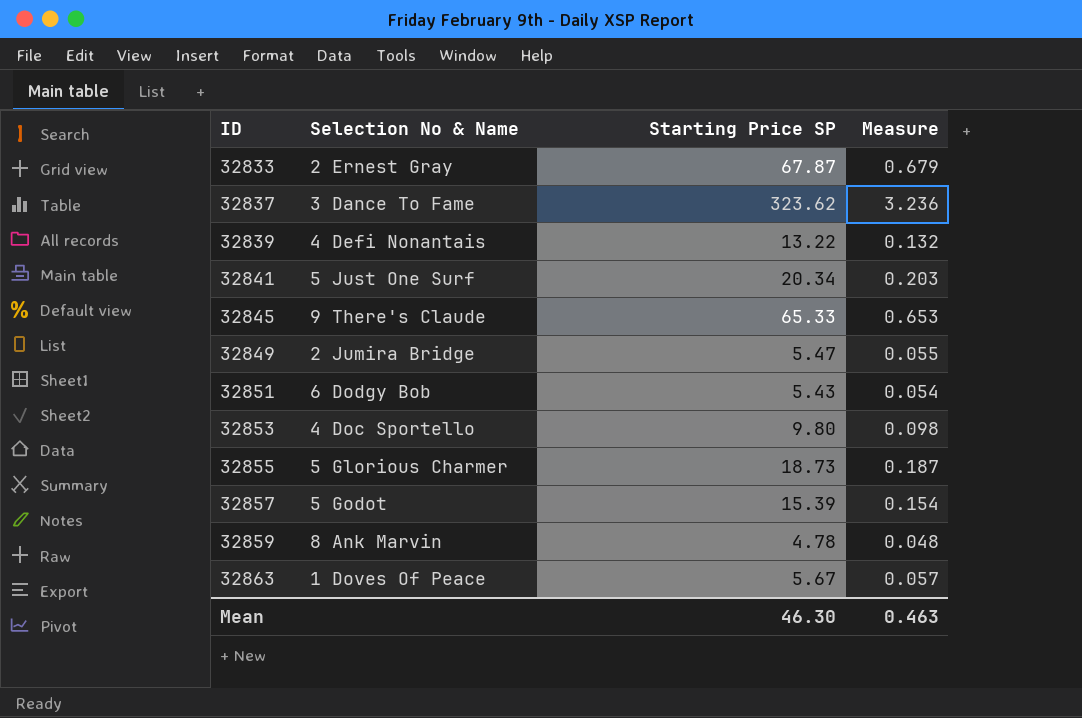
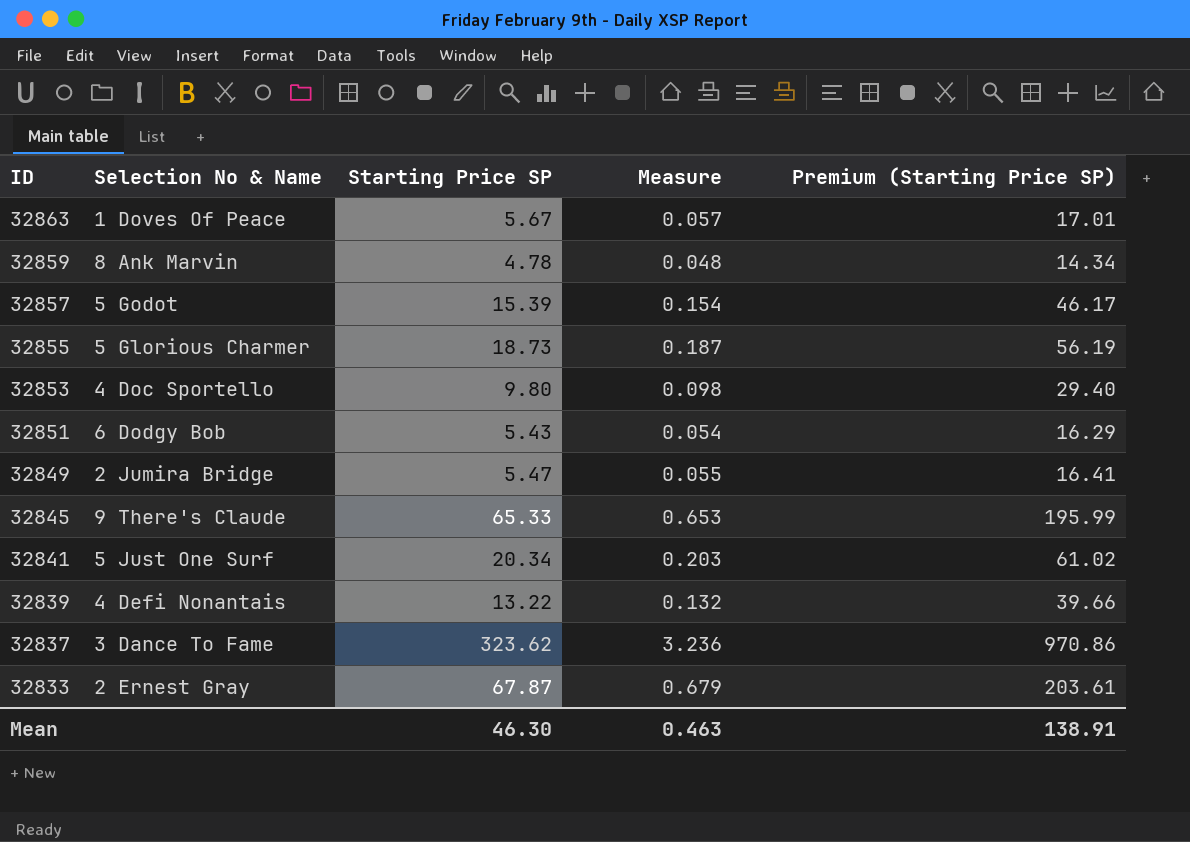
row order: ID ascending -> ID descending
column Premium (Starting Price SP) | formula: none -> [Starting Price SP] * 3

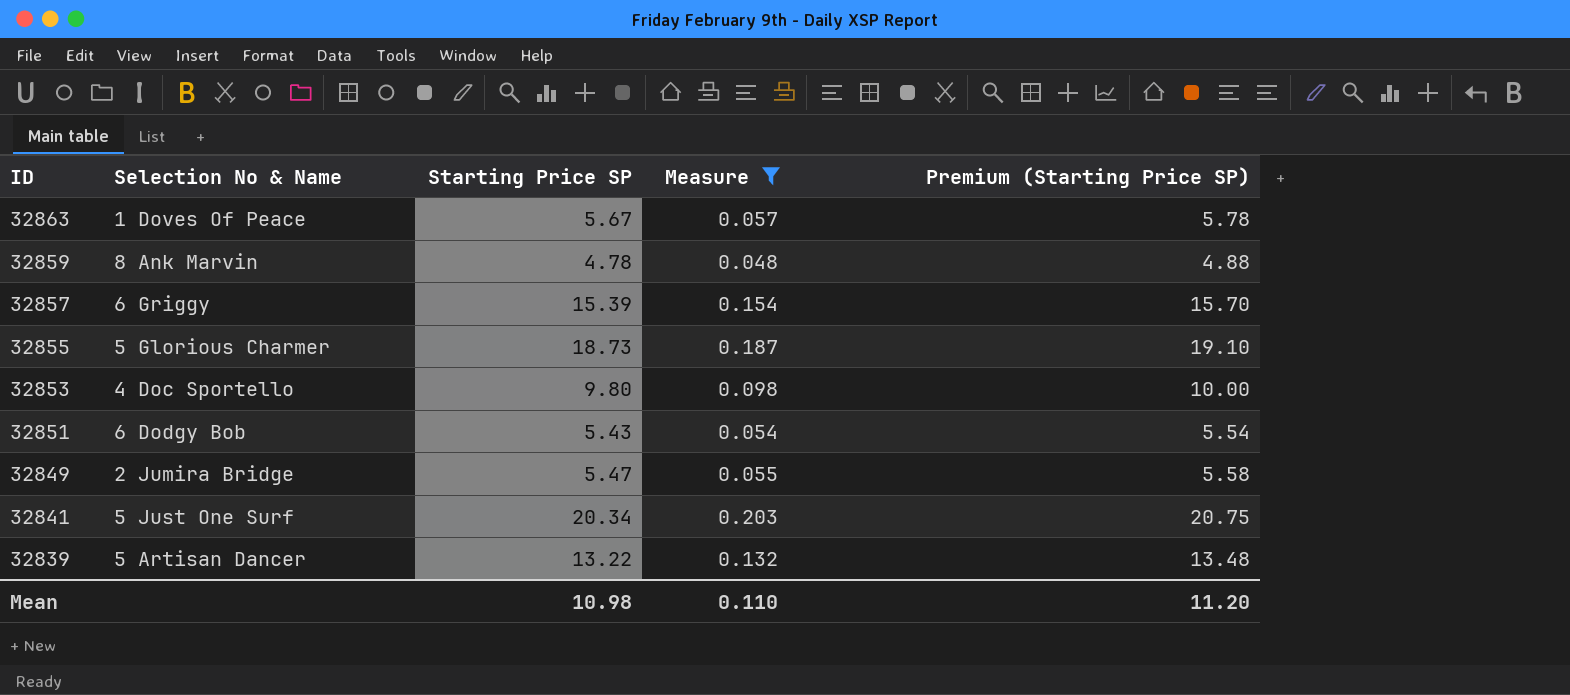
filter: none -> Measure <= 0.203
column Premium (Starting Price SP) | formula: [Starting Price SP] * 3 -> [Starting Price SP] * 1.02
32857 | Selection No & Name: 5 Godot -> 6 Griggy
32839 | Selection No & Name: 4 Defi Nonantais -> 5 Artisan Dancer
Mean | Starting Price SP: 46.30 -> 10.98
Mean | Measure: 0.463 -> 0.110
Mean | Premium (Starting Price SP): 138.91 -> 11.20

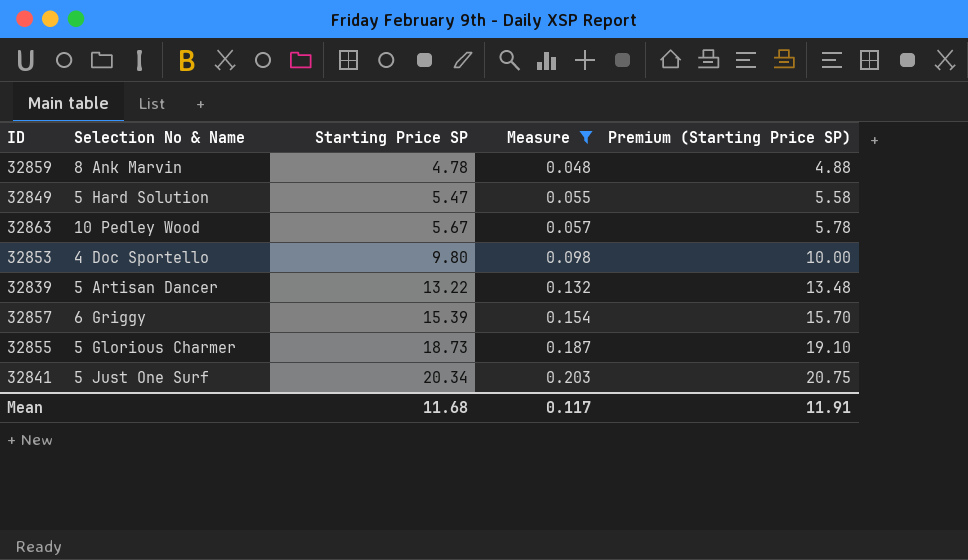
row order: ID descending -> Starting Price SP ascending
row 32851: 6 Dodgy Bob | 5.43 | 0.054 | 5.54 -> none
32849 | Selection No & Name: 2 Jumira Bridge -> 5 Hard Solution
32863 | Selection No & Name: 1 Doves Of Peace -> 10 Pedley Wood
Mean | Starting Price SP: 10.98 -> 11.68
Mean | Measure: 0.110 -> 0.117
Mean | Premium (Starting Price SP): 11.20 -> 11.91

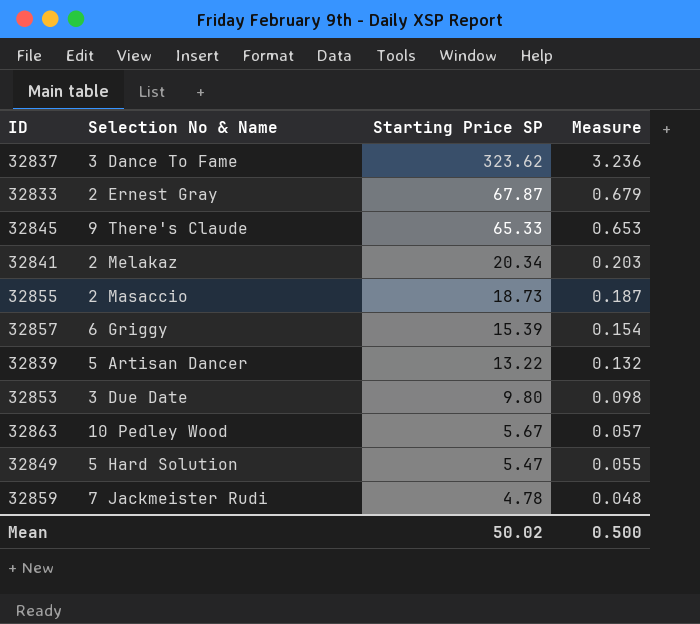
filter: Measure <= 0.203 -> none
row order: Starting Price SP ascending -> Starting Price SP descending
column Premium (Starting Price SP) | formula: [Starting Price SP] * 1.02 -> none
32841 | Selection No & Name: 5 Just One Surf -> 2 Melakaz
32855 | Selection No & Name: 5 Glorious Charmer -> 2 Masaccio
32853 | Selection No & Name: 4 Doc Sportello -> 3 Due Date
32859 | Selection No & Name: 8 Ank Marvin -> 7 Jackmeister Rudi
Mean | Starting Price SP: 11.68 -> 50.02
Mean | Measure: 0.117 -> 0.500

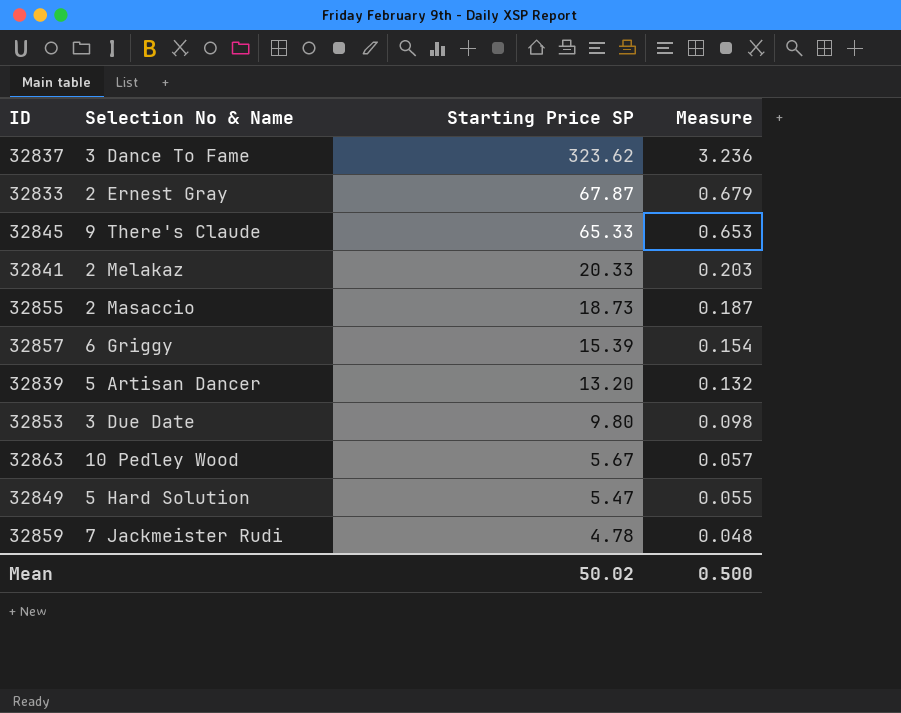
32841 | Starting Price SP: 20.34 -> 20.33
32839 | Starting Price SP: 13.22 -> 13.20

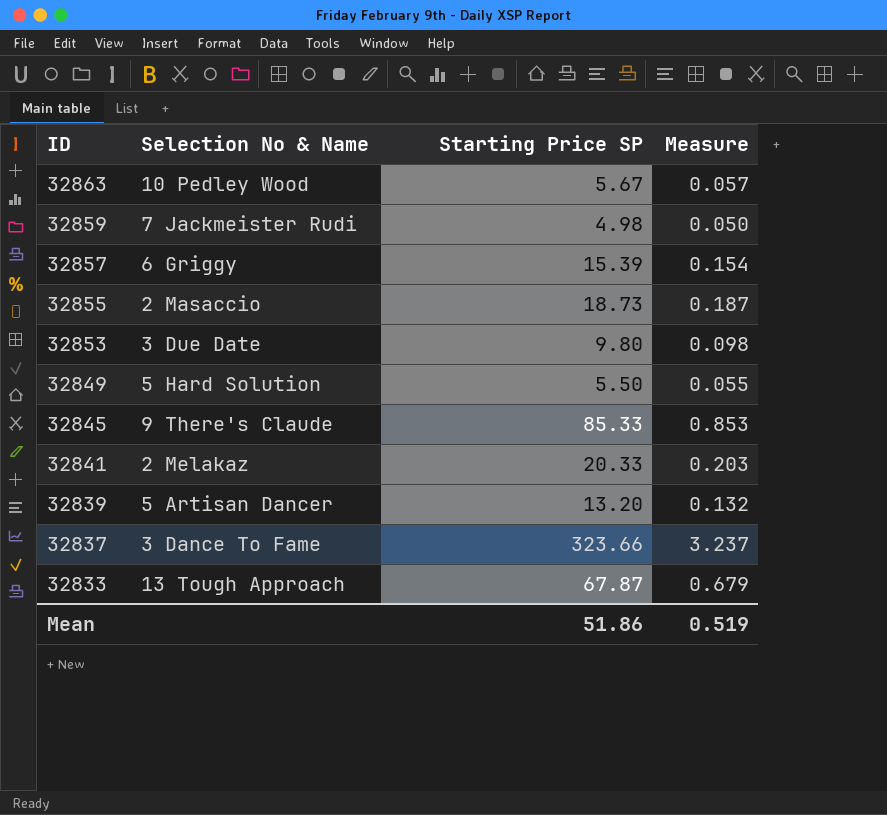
row order: Starting Price SP descending -> ID descending
32859 | Starting Price SP: 4.78 -> 4.98
32859 | Measure: 0.048 -> 0.050
32849 | Starting Price SP: 5.47 -> 5.50
32845 | Starting Price SP: 65.33 -> 85.33
32845 | Measure: 0.653 -> 0.853
32837 | Starting Price SP: 323.62 -> 323.66
32837 | Measure: 3.236 -> 3.237
32833 | Selection No & Name: 2 Ernest Gray -> 13 Tough Approach
Mean | Starting Price SP: 50.02 -> 51.86
Mean | Measure: 0.500 -> 0.519

